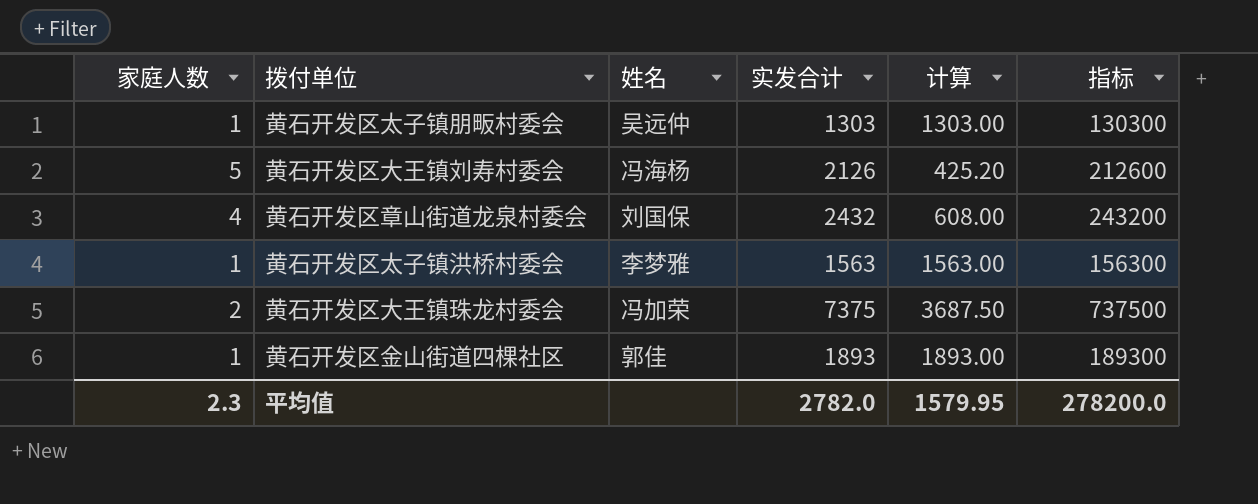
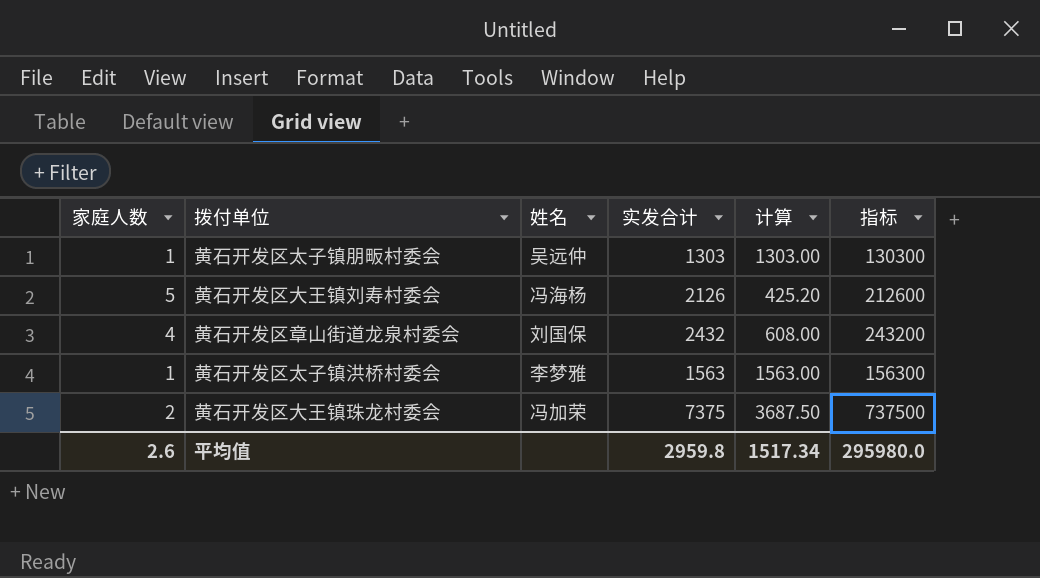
row 黄石开发区金山街道四棵社区: 1 | 郭佳 | 1893 | 1893.00 | 189300 -> none
平均值 | 家庭人数: 2.3 -> 2.6
平均值 | 实发合计: 2782.0 -> 2959.8
平均值 | 计算: 1579.95 -> 1517.34
平均值 | 指标: 278200.0 -> 295980.0

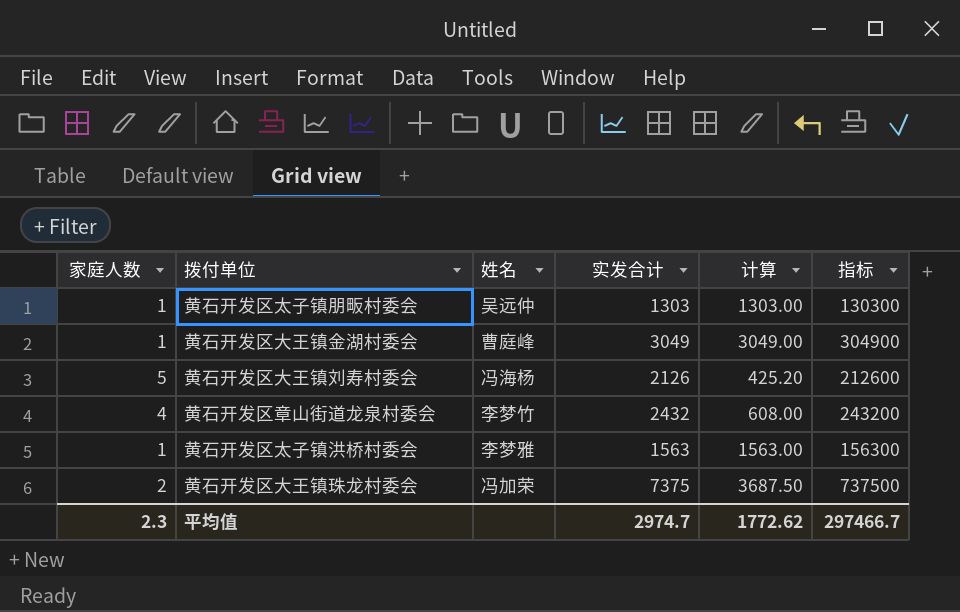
row 黄石开发区大王镇金湖村委会: none -> 1 | 曹庭峰 | 3049 | 3049.00 | 304900
黄石开发区章山街道龙泉村委会 | 姓名: 刘国保 -> 李梦竹
平均值 | 家庭人数: 2.6 -> 2.3
平均值 | 实发合计: 2959.8 -> 2974.7
平均值 | 计算: 1517.34 -> 1772.62
平均值 | 指标: 295980.0 -> 297466.7

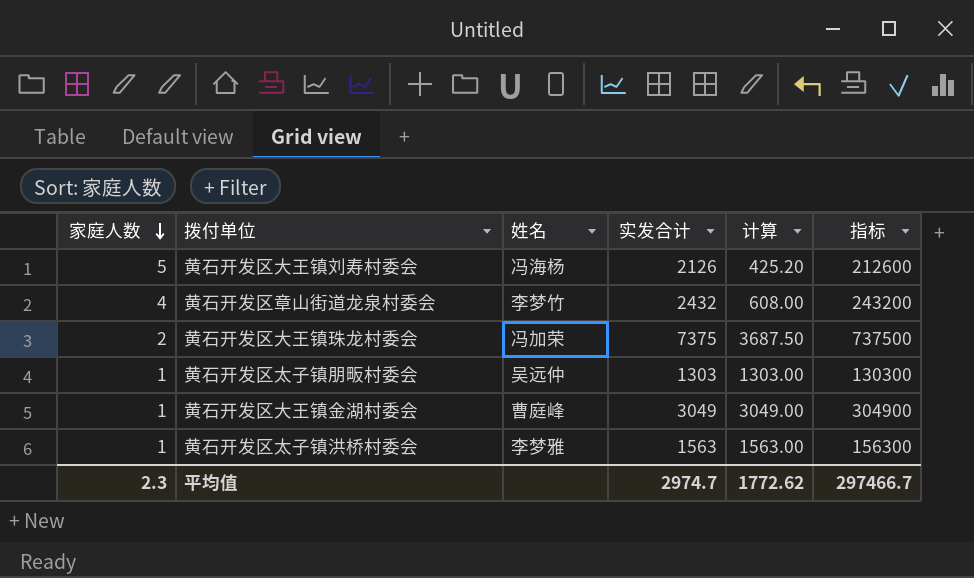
row order: none -> 家庭人数 descending

